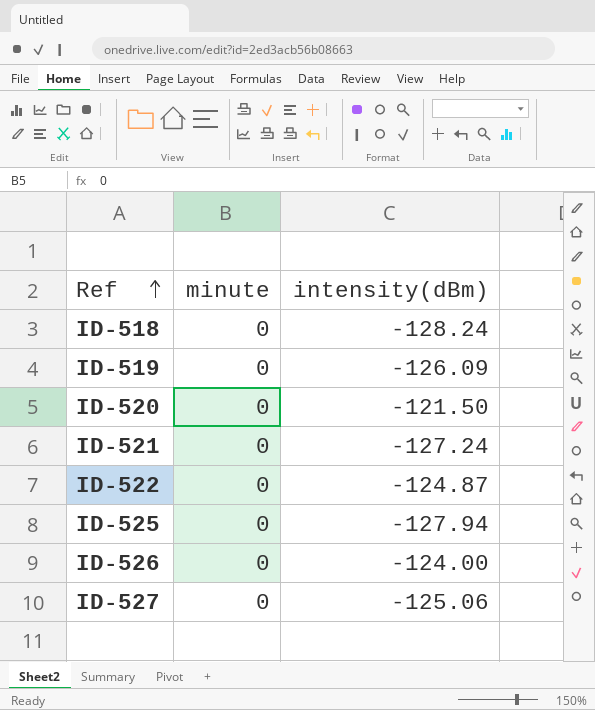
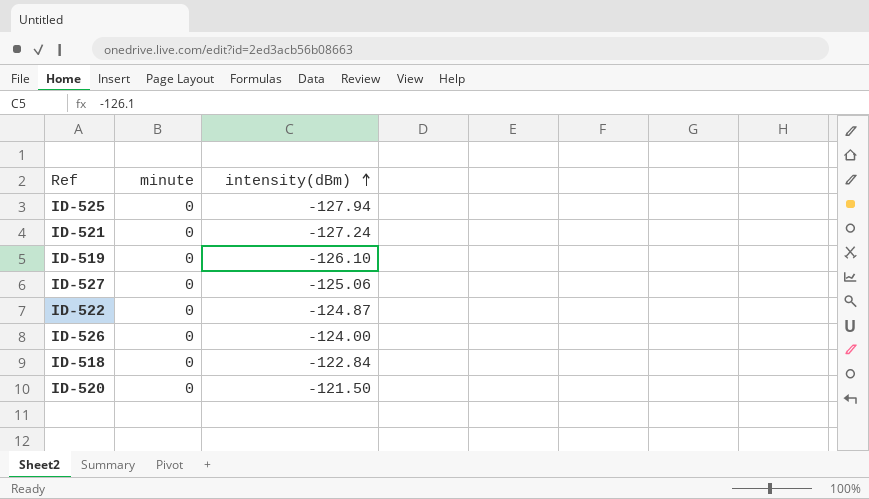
row order: Ref ascending -> intensity(dBm) ascending
ID-519 | intensity(dBm): -126.09 -> -126.10
ID-518 | intensity(dBm): -128.24 -> -122.84

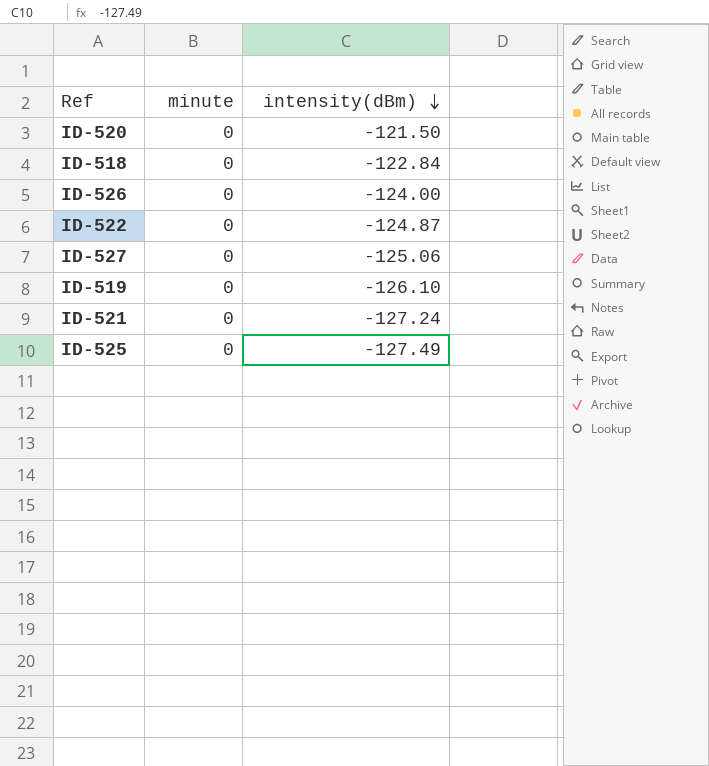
row order: intensity(dBm) ascending -> intensity(dBm) descending
ID-525 | intensity(dBm): -127.94 -> -127.49

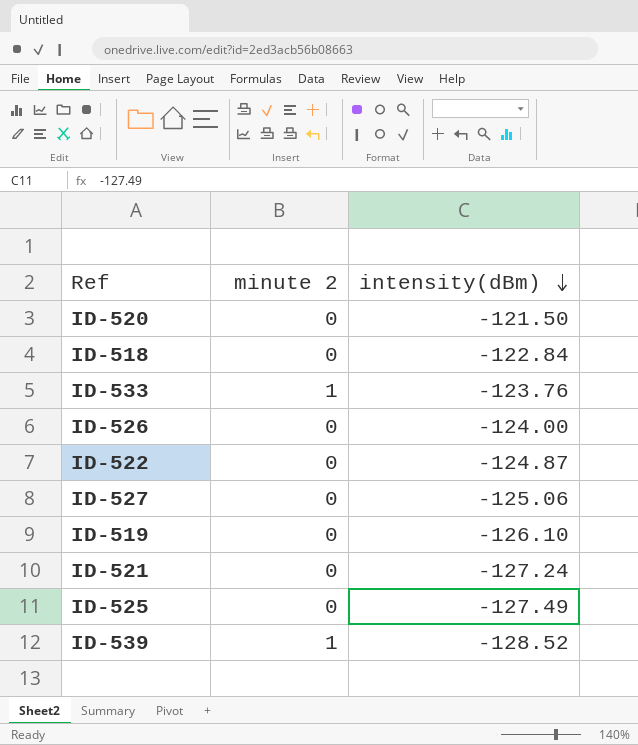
column name: minute -> minute 2
row ID-533: none -> 1 | -123.76
row ID-539: none -> 1 | -128.52

